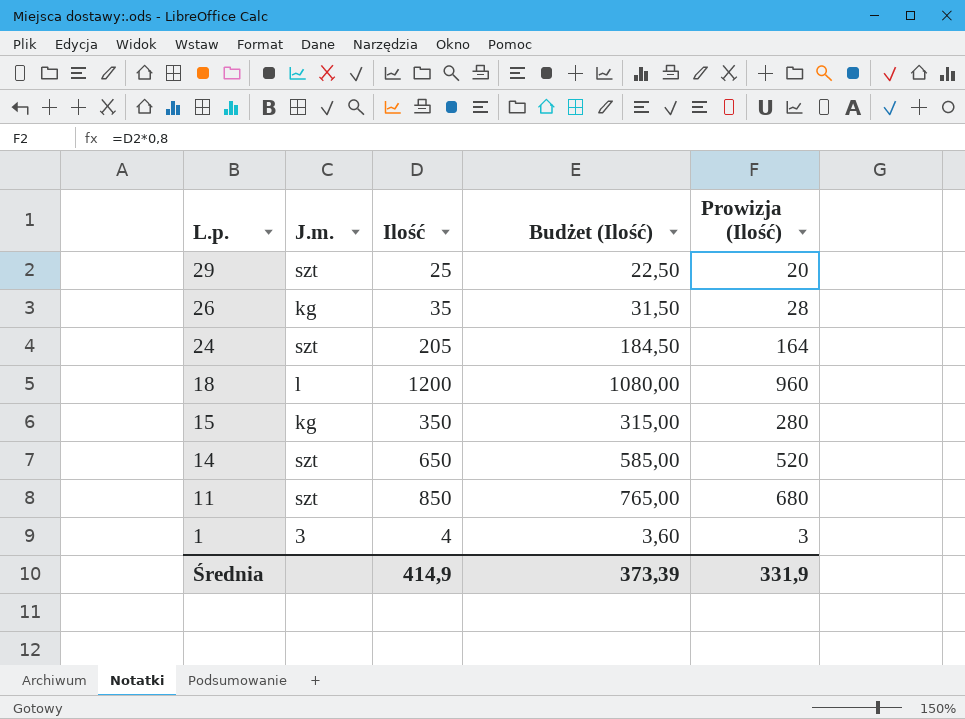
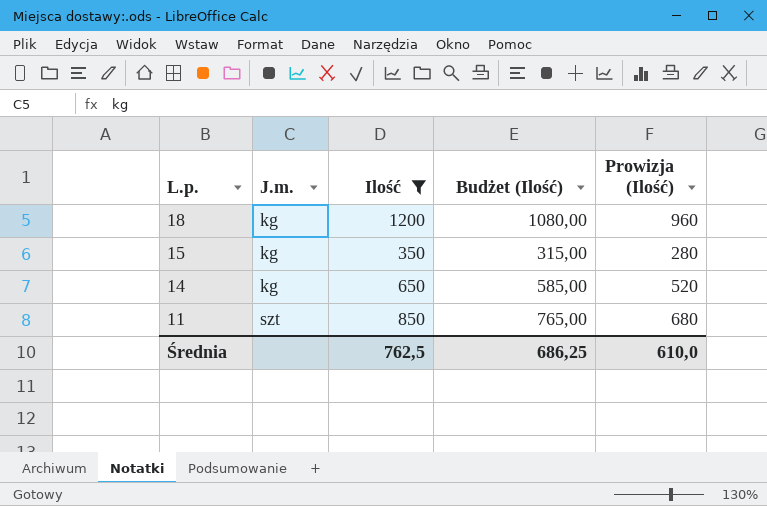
filter: none -> Ilość >= 350
18 | J.m.: l -> kg
14 | J.m.: szt -> kg
Średnia | Ilość: 414,9 -> 762,5
Średnia | Budżet (Ilość): 373,39 -> 686,25
Średnia | Prowizja (Ilość): 331,9 -> 610,0

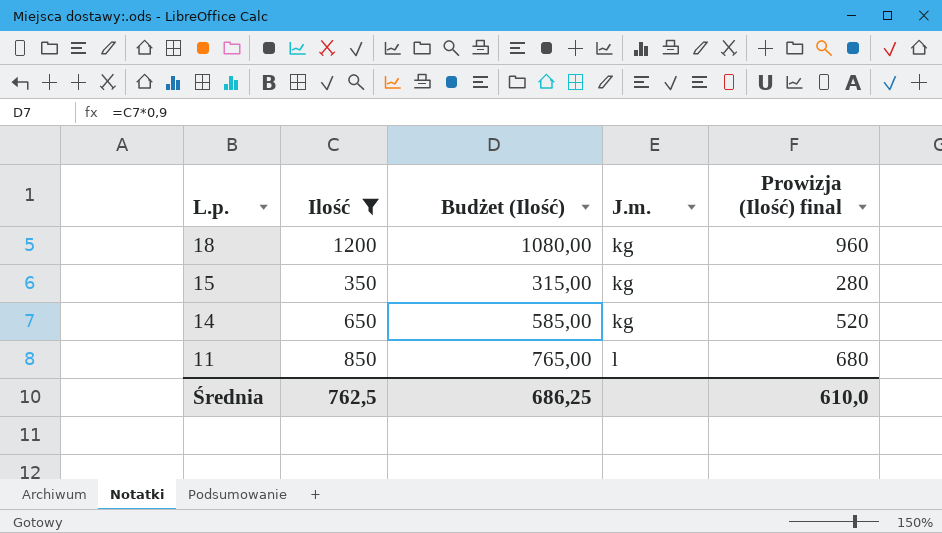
column J.m. | position: 2 -> 4
column name: Prowizja (Ilość) -> Prowizja (Ilość) final
11 | J.m.: szt -> l

